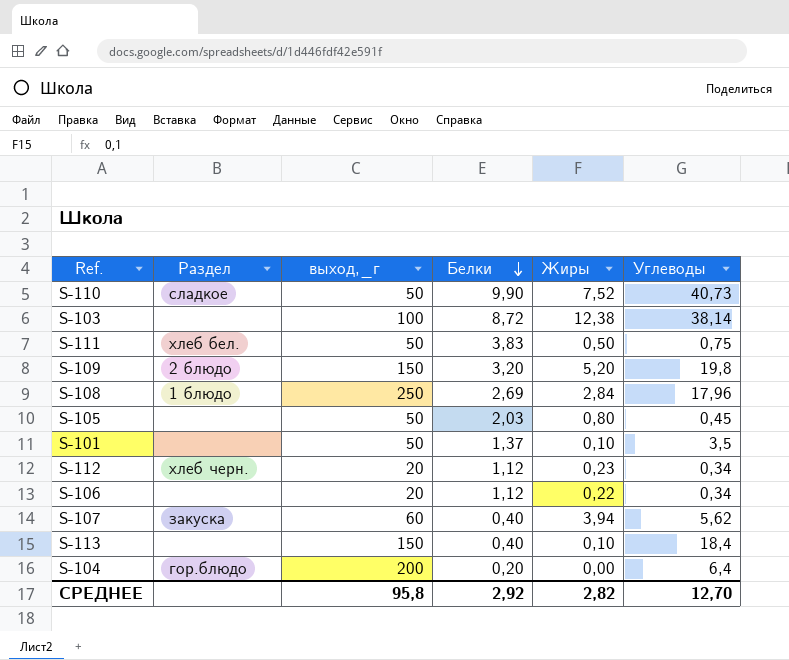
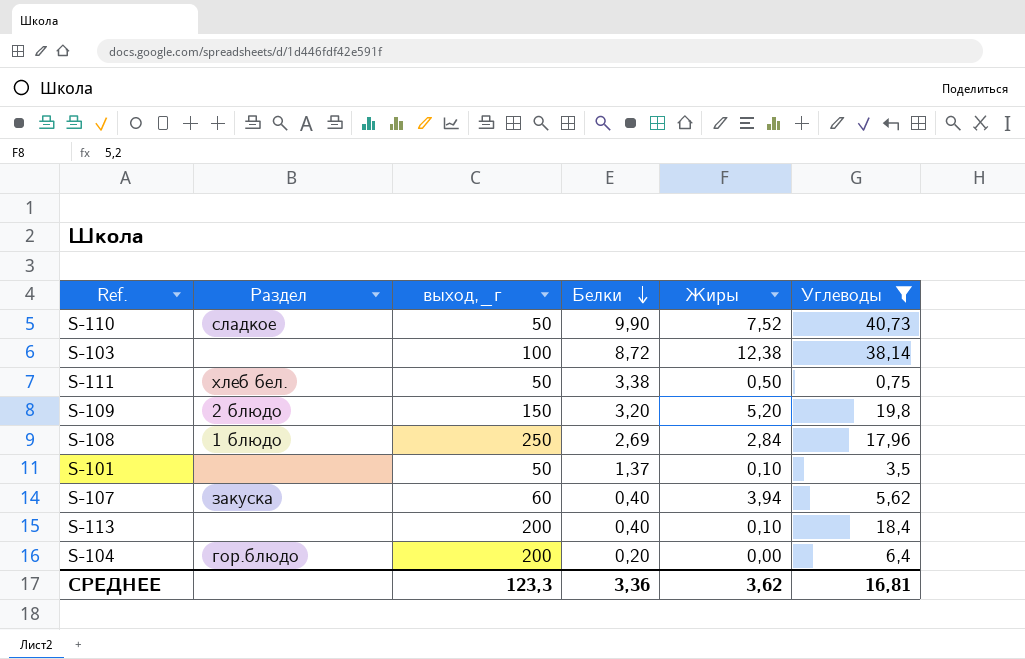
filter: none -> Углеводы >= 0,75
S-111 | Белки: 3,83 -> 3,38
S-113 | выход,_г: 150 -> 200
СРЕДНЕЕ | выход,_г: 95,8 -> 123,3
СРЕДНЕЕ | Белки: 2,92 -> 3,36
СРЕДНЕЕ | Жиры: 2,82 -> 3,62
СРЕДНЕЕ | Углеводы: 12,70 -> 16,81

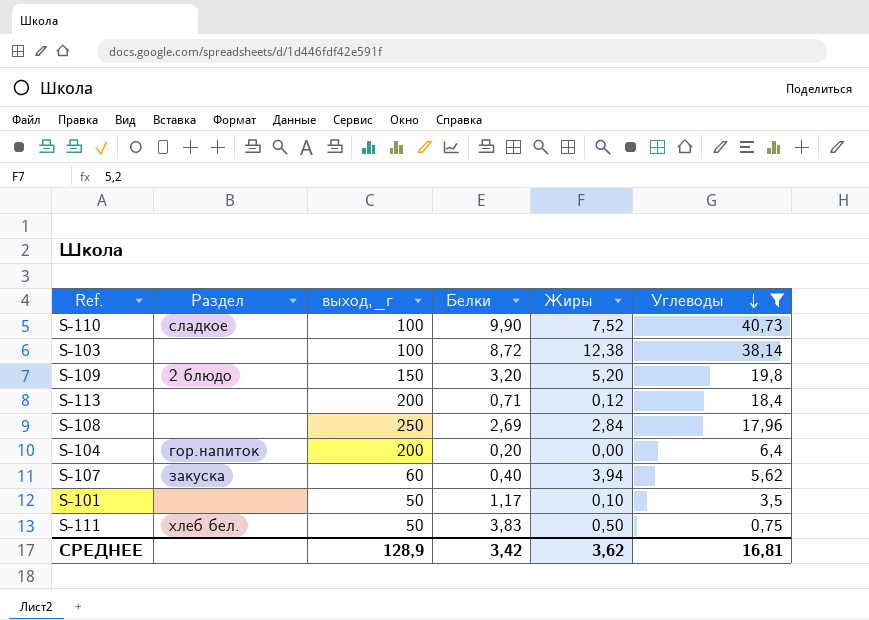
row order: Белки descending -> Углеводы descending
S-110 | выход,_г: 50 -> 100
S-113 | Белки: 0,40 -> 0,71
S-113 | Жиры: 0,10 -> 0,12
S-108 | Раздел: 1 блюдо -> none
S-104 | Раздел: гор.блюдо -> гор.напиток
S-101 | Белки: 1,37 -> 1,17
S-111 | Белки: 3,38 -> 3,83
СРЕДНЕЕ | выход,_г: 123,3 -> 128,9
СРЕДНЕЕ | Белки: 3,36 -> 3,42

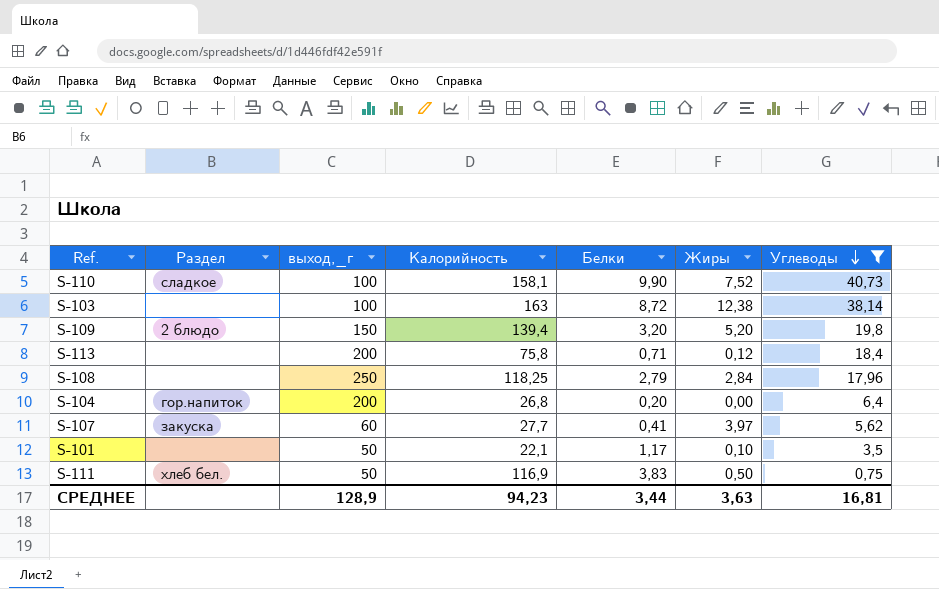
column Калорийность | position: none -> 4
S-108 | Белки: 2,69 -> 2,79
S-107 | Белки: 0,40 -> 0,41
S-107 | Жиры: 3,94 -> 3,97
СРЕДНЕЕ | Белки: 3,42 -> 3,44
СРЕДНЕЕ | Жиры: 3,62 -> 3,63

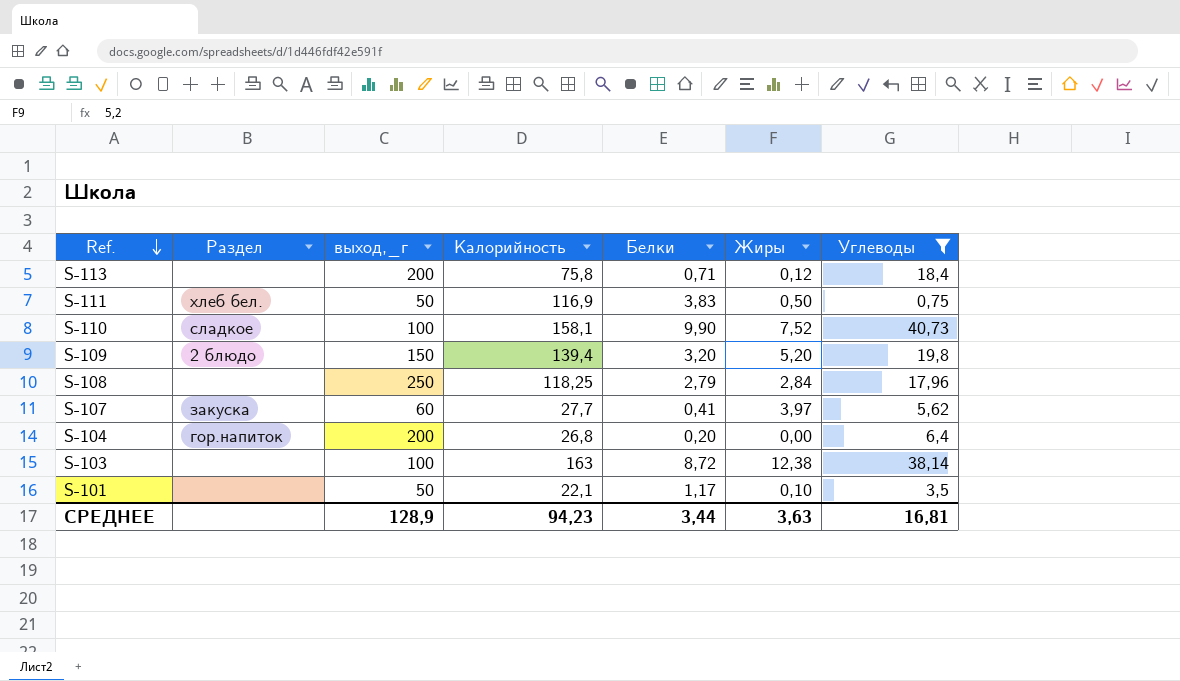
row order: Углеводы descending -> Ref. descending

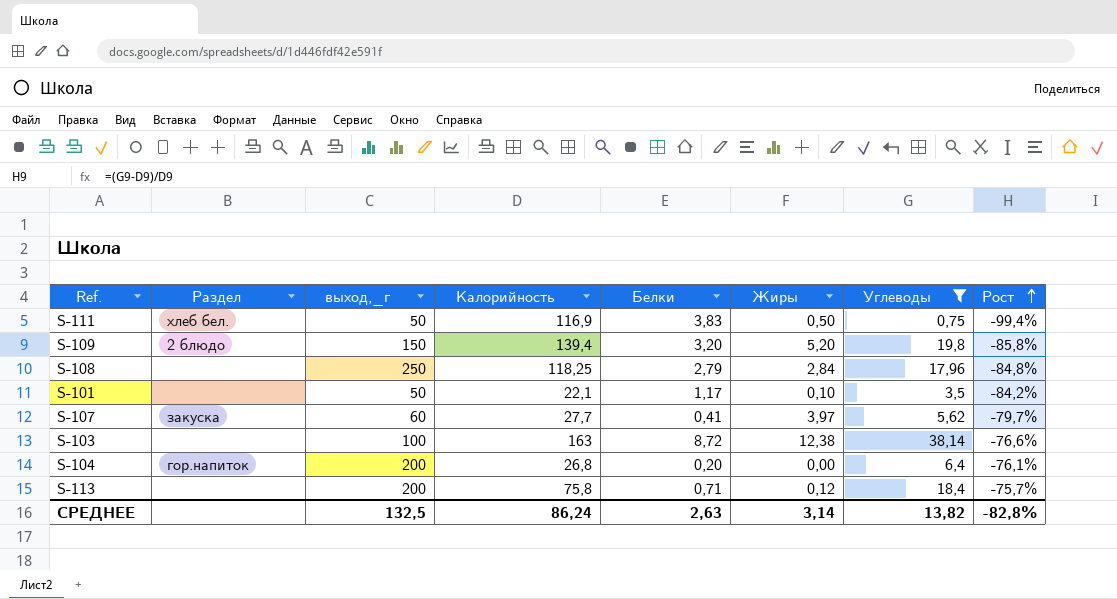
row order: Ref. descending -> Рост ascending
column Рост | formula: none -> ([Углеводы] - [Калорийность]) / [Калорийность]
row S-110: сладкое | 100 | 158,1 | 9,90 | 7,52 | 40,73 -> none
СРЕДНЕЕ | выход,_г: 128,9 -> 132,5
СРЕДНЕЕ | Калорийность: 94,23 -> 86,24
СРЕДНЕЕ | Белки: 3,44 -> 2,63
СРЕДНЕЕ | Жиры: 3,63 -> 3,14
СРЕДНЕЕ | Углеводы: 16,81 -> 13,82

